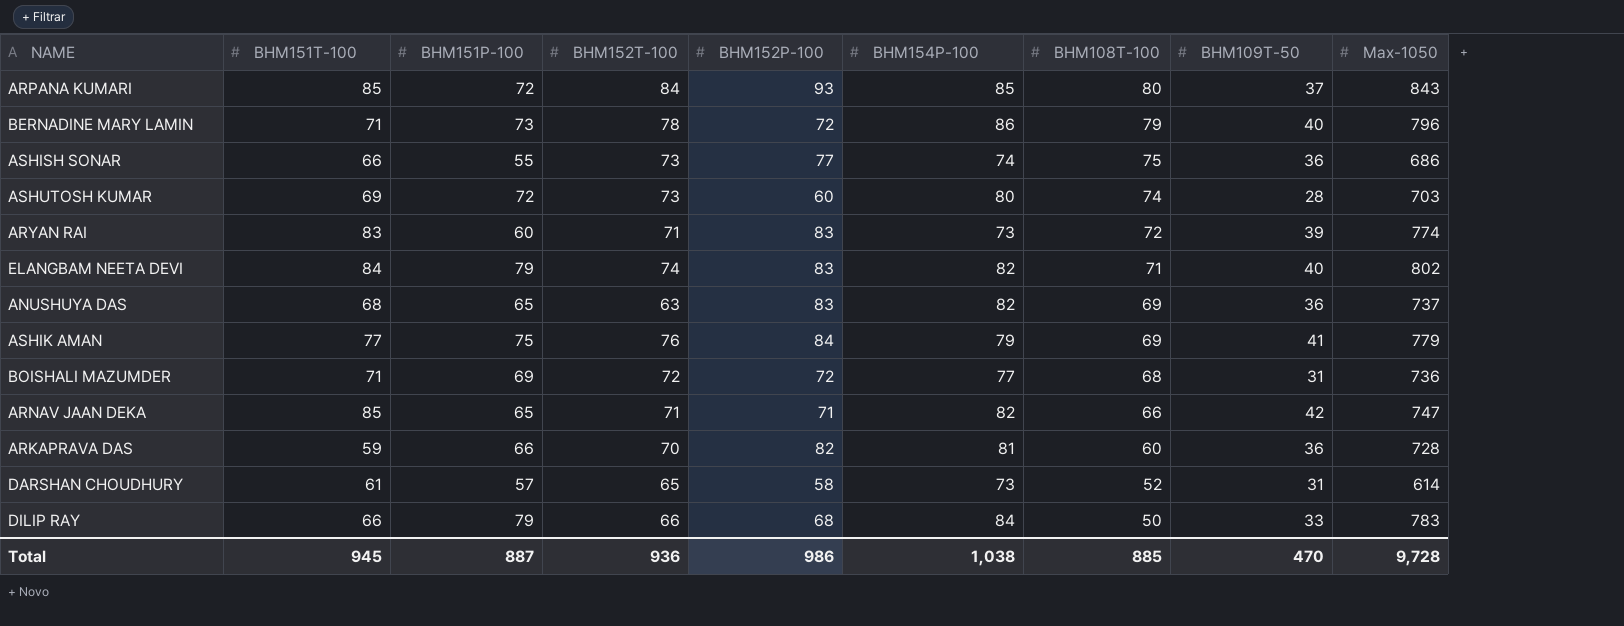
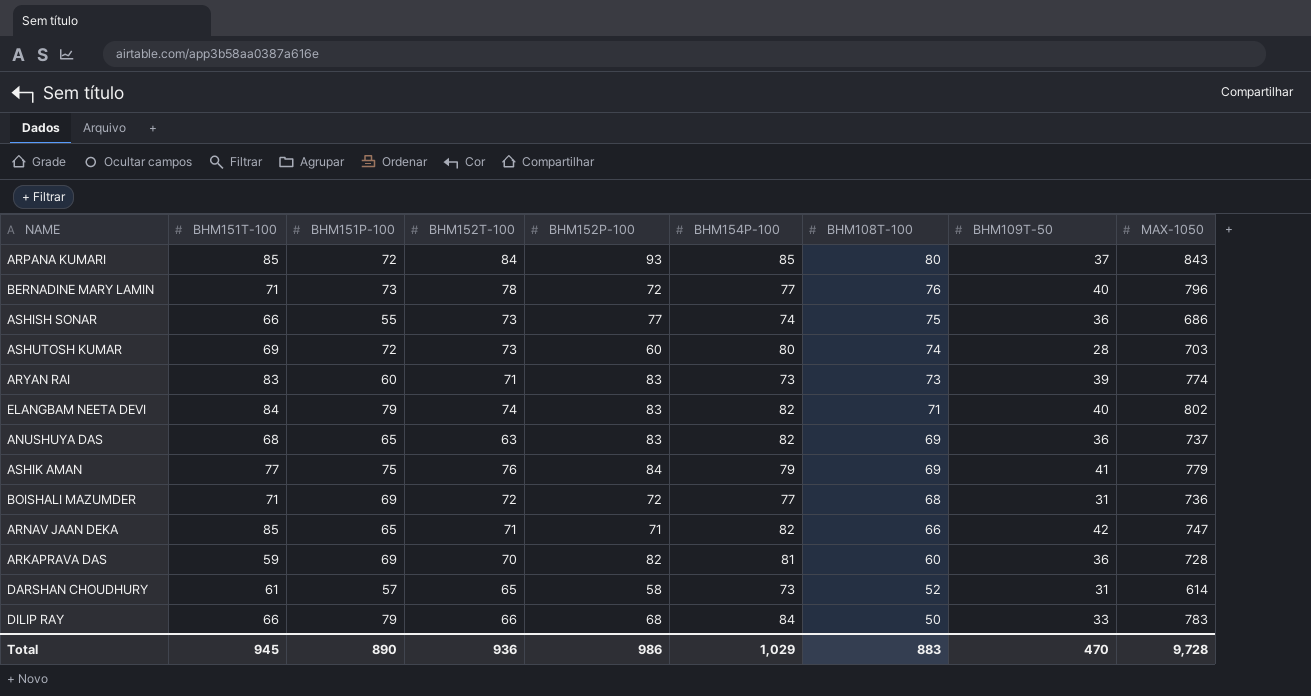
column name: Max-1050 -> MAX-1050
BERNADINE MARY LAMIN | BHM154P-100: 86 -> 77
BERNADINE MARY LAMIN | BHM108T-100: 79 -> 76
ARYAN RAI | BHM108T-100: 72 -> 73
ARKAPRAVA DAS | BHM151P-100: 66 -> 69
Total | BHM151P-100: 887 -> 890
Total | BHM154P-100: 1,038 -> 1,029
Total | BHM108T-100: 885 -> 883

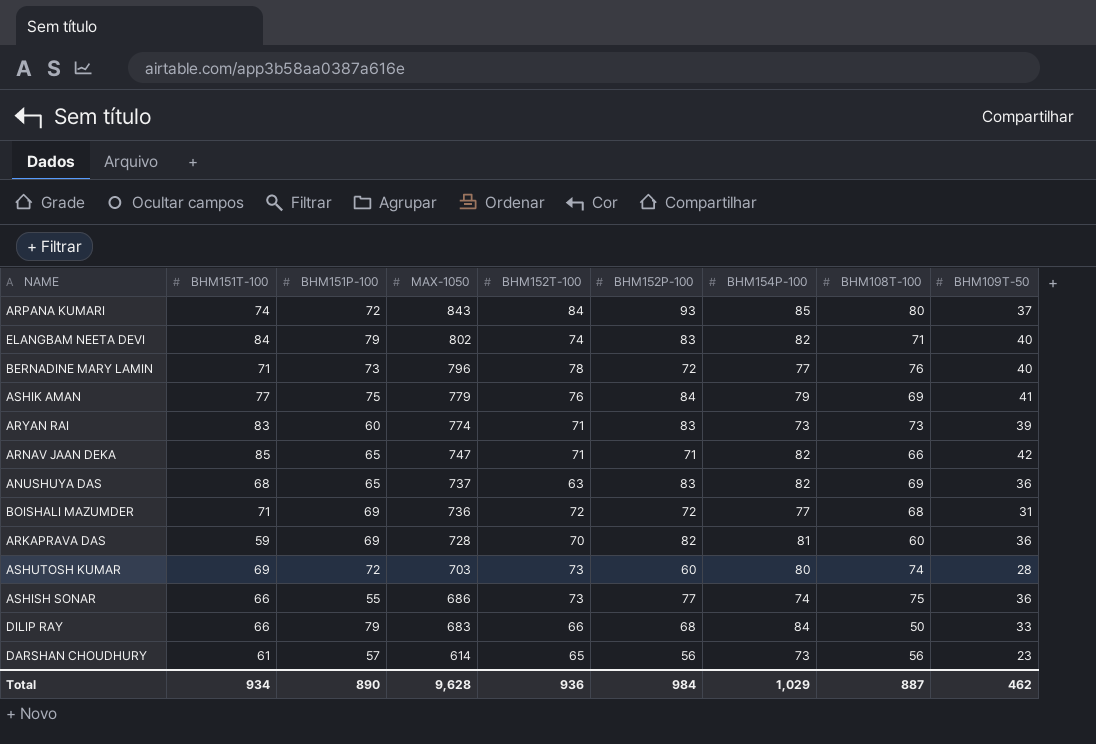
row order: BHM108T-100 descending -> MAX-1050 descending
column MAX-1050 | position: 9 -> 4
ARPANA KUMARI | BHM151T-100: 85 -> 74
DILIP RAY | MAX-1050: 783 -> 683
DARSHAN CHOUDHURY | BHM152P-100: 58 -> 56
DARSHAN CHOUDHURY | BHM108T-100: 52 -> 56
DARSHAN CHOUDHURY | BHM109T-50: 31 -> 23
Total | BHM151T-100: 945 -> 934
Total | MAX-1050: 9,728 -> 9,628
Total | BHM152P-100: 986 -> 984
Total | BHM108T-100: 883 -> 887
Total | BHM109T-50: 470 -> 462

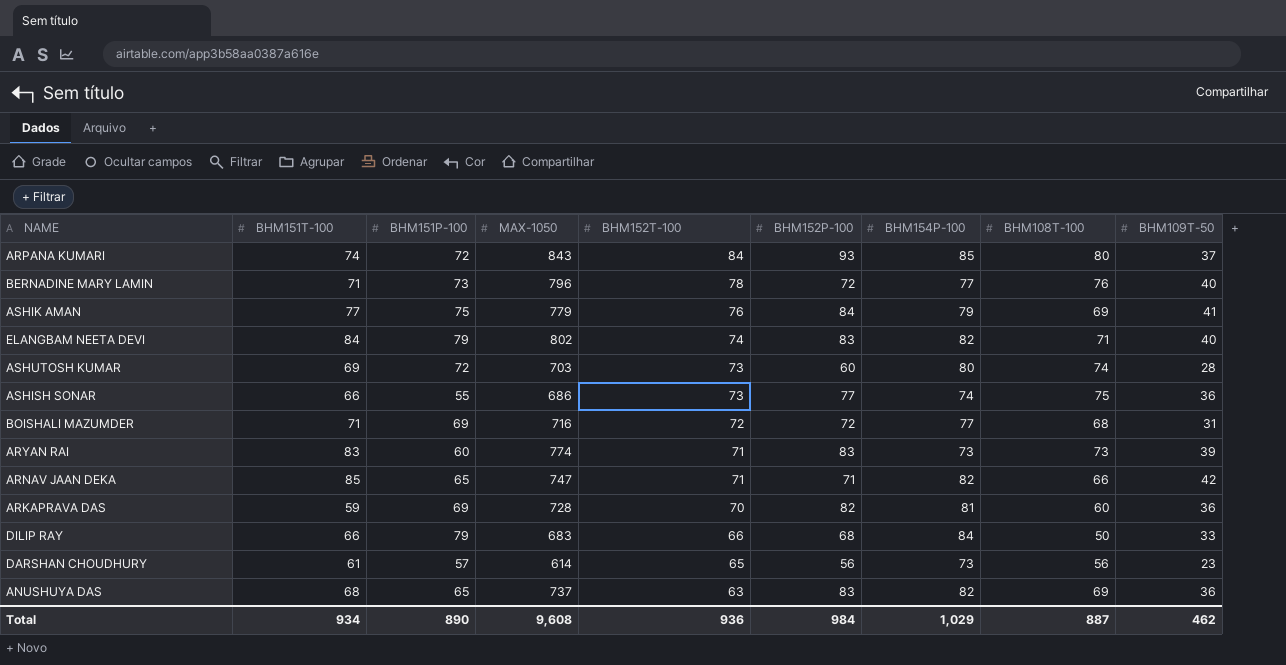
row order: MAX-1050 descending -> BHM152T-100 descending
BOISHALI MAZUMDER | MAX-1050: 736 -> 716
Total | MAX-1050: 9,628 -> 9,608

